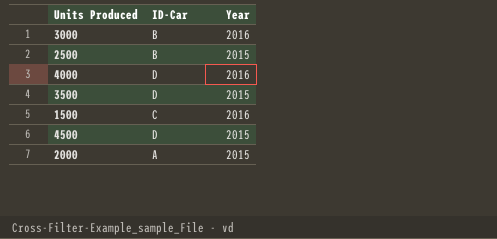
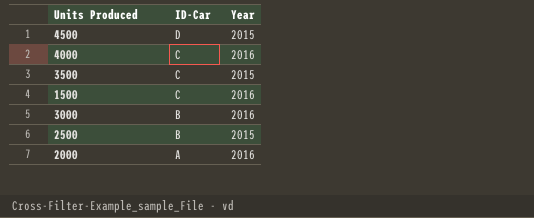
row order: none -> ID-Car descending
4000 | ID-Car: D -> C
3500 | ID-Car: D -> C
2000 | Year: 2015 -> 2016

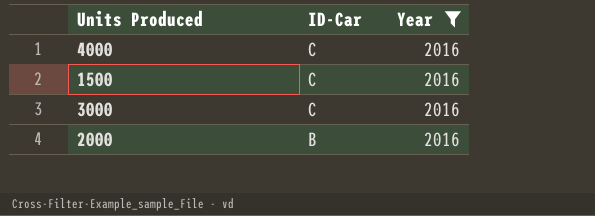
filter: none -> Year = 2016
3000 | ID-Car: B -> C
2000 | ID-Car: A -> B

